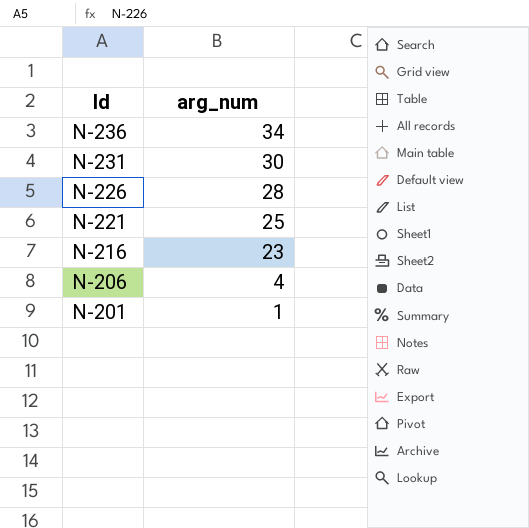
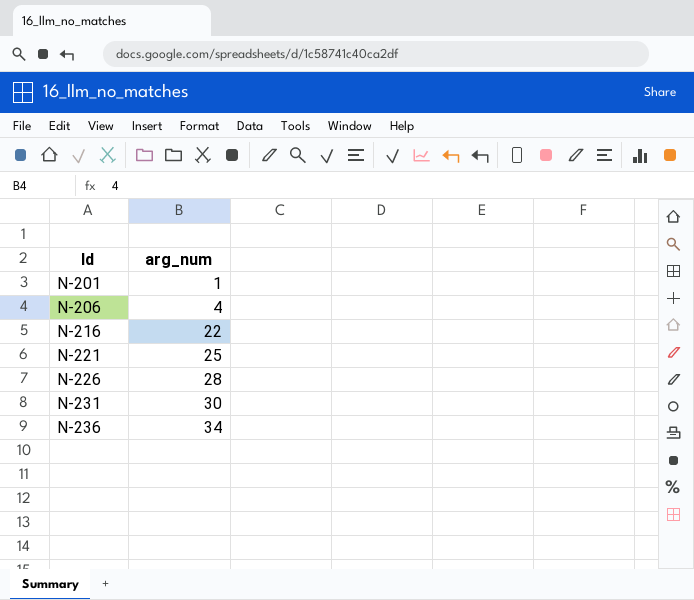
row order: Id descending -> Id ascending
N-216 | arg_num: 23 -> 22

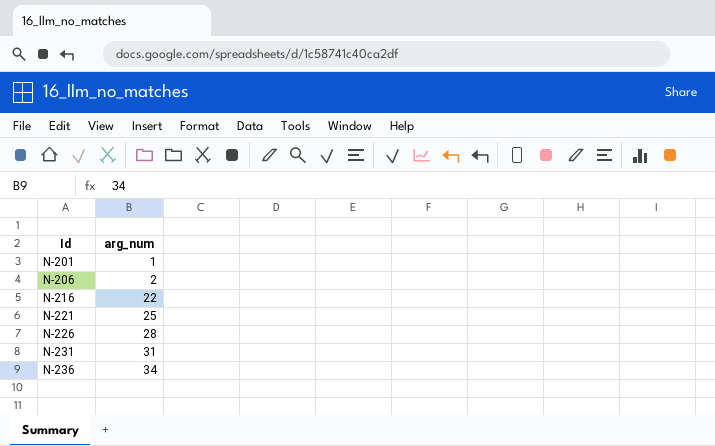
N-206 | arg_num: 4 -> 2
N-231 | arg_num: 30 -> 31

